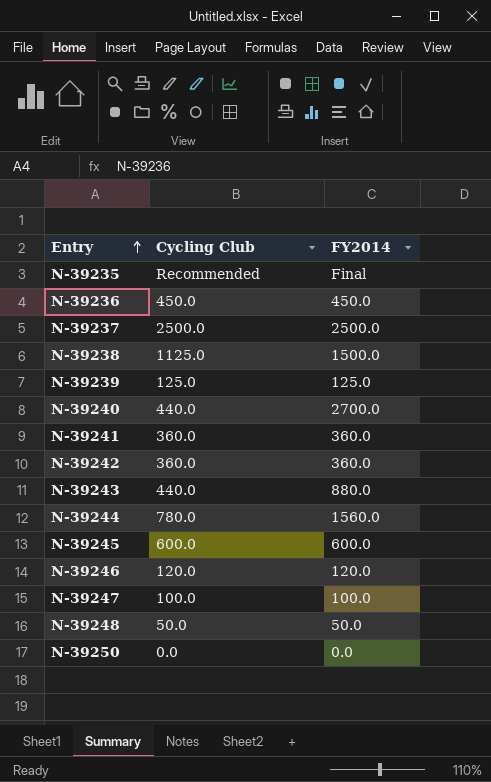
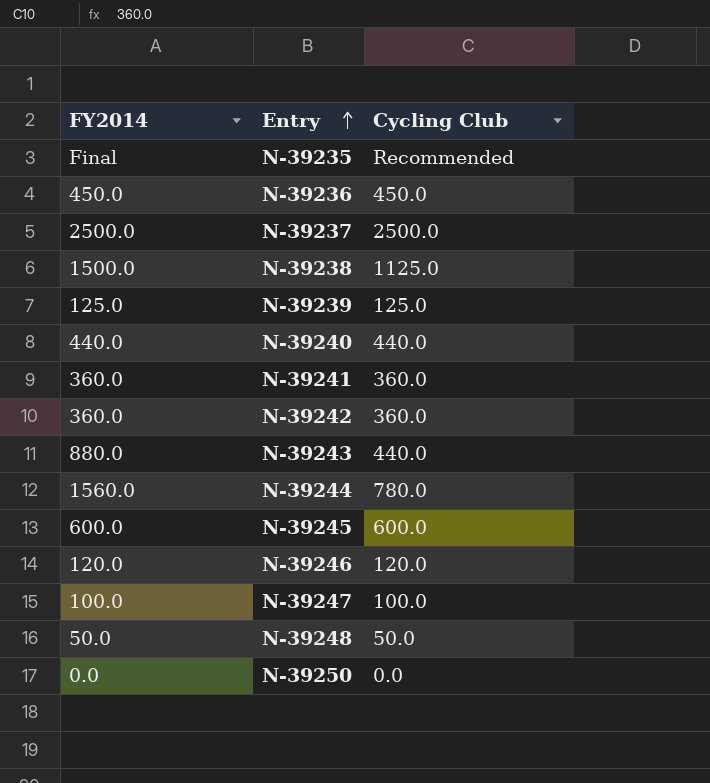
column FY2014 | position: 3 -> 1
N-39240 | FY2014: 2700.0 -> 440.0

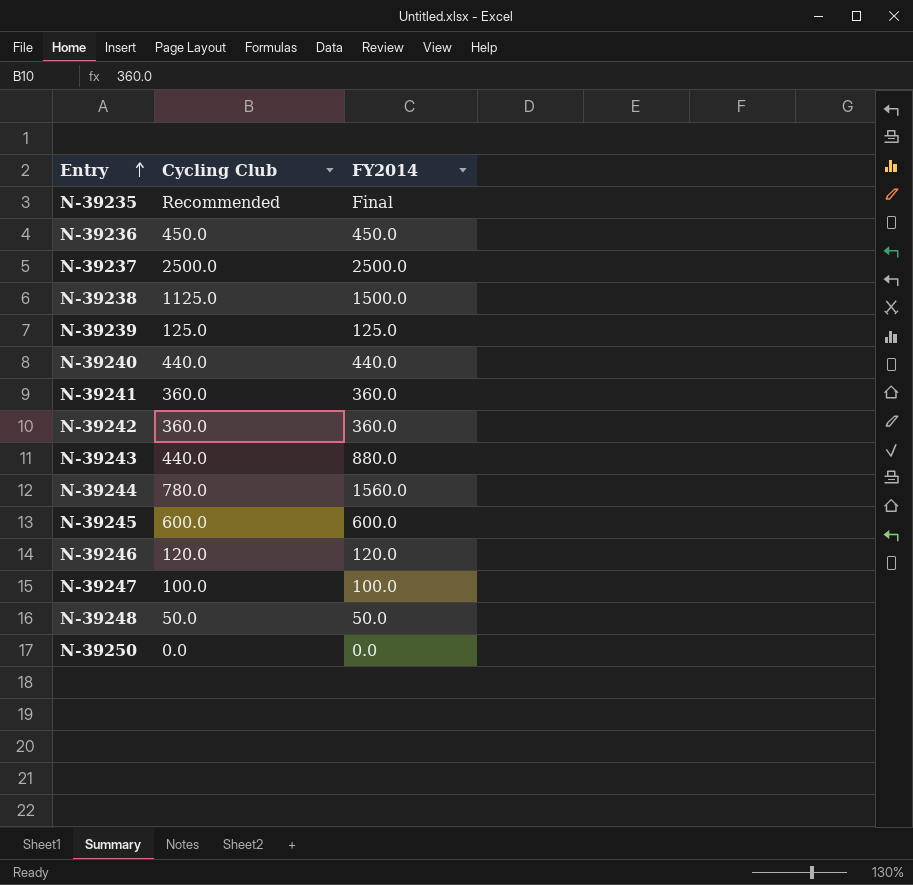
column FY2014 | position: 1 -> 3

